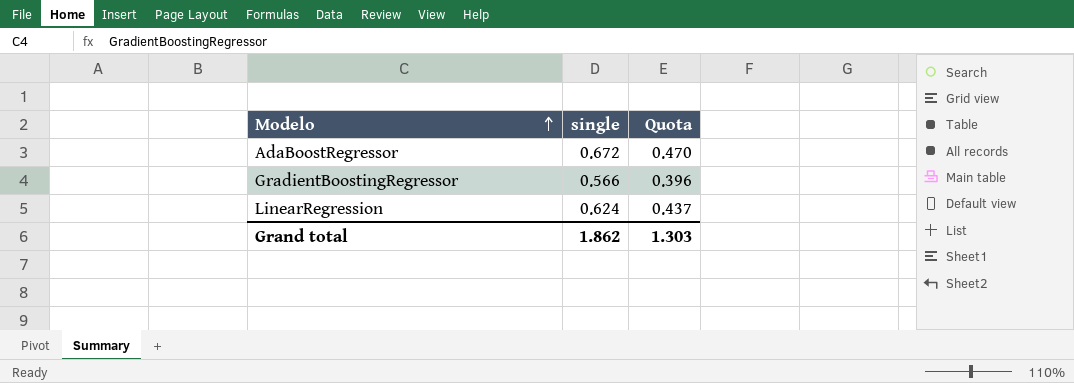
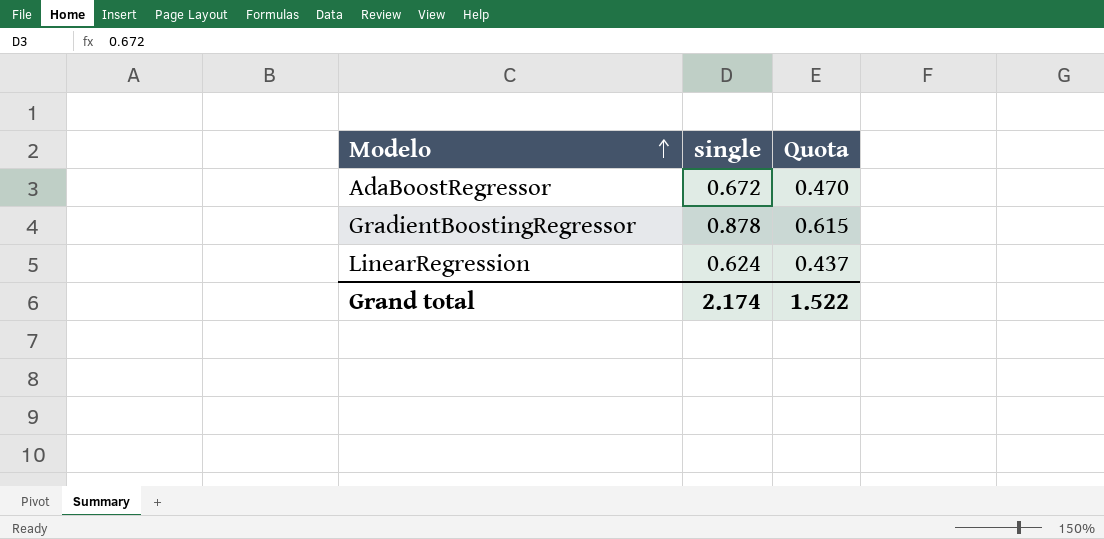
GradientBoostingRegressor | single: 0.566 -> 0.878
GradientBoostingRegressor | Quota: 0.396 -> 0.615
Grand total | single: 1.862 -> 2.174
Grand total | Quota: 1.303 -> 1.522

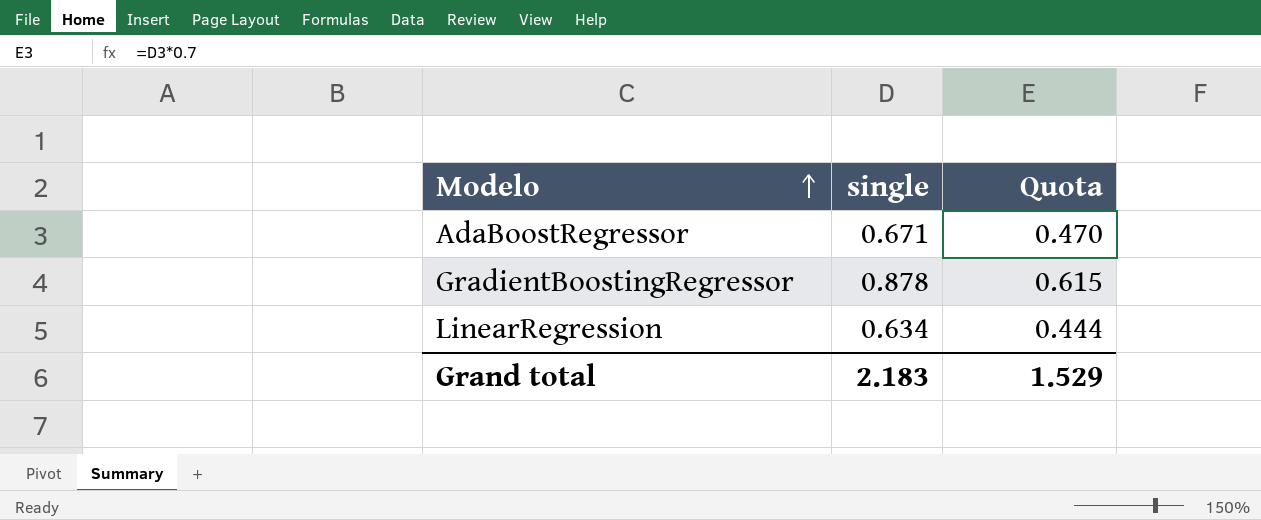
AdaBoostRegressor | single: 0.672 -> 0.671
LinearRegression | single: 0.624 -> 0.634
LinearRegression | Quota: 0.437 -> 0.444
Grand total | single: 2.174 -> 2.183
Grand total | Quota: 1.522 -> 1.529

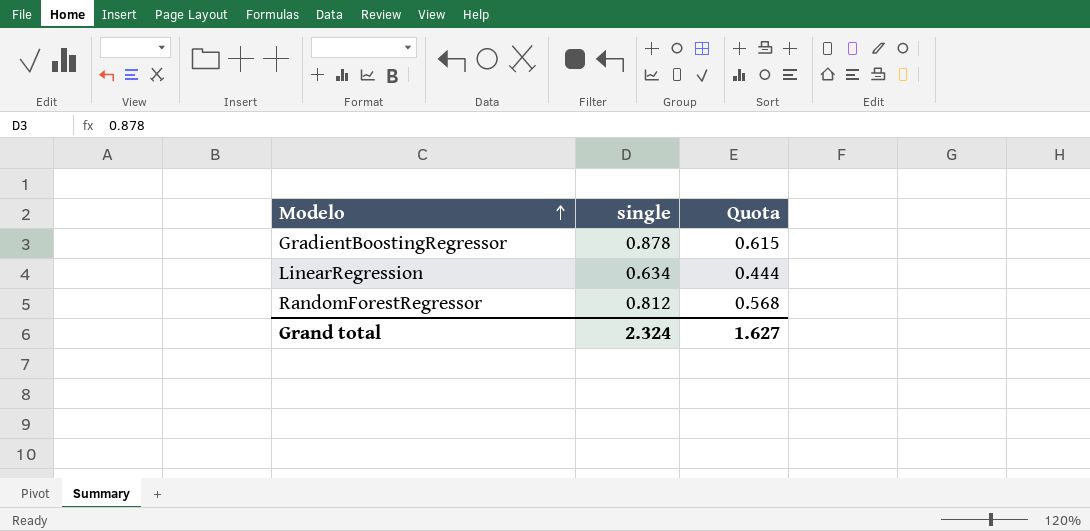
row AdaBoostRegressor: 0.671 | 0.470 -> none
row RandomForestRegressor: none -> 0.812 | 0.568
Grand total | single: 2.183 -> 2.324
Grand total | Quota: 1.529 -> 1.627

